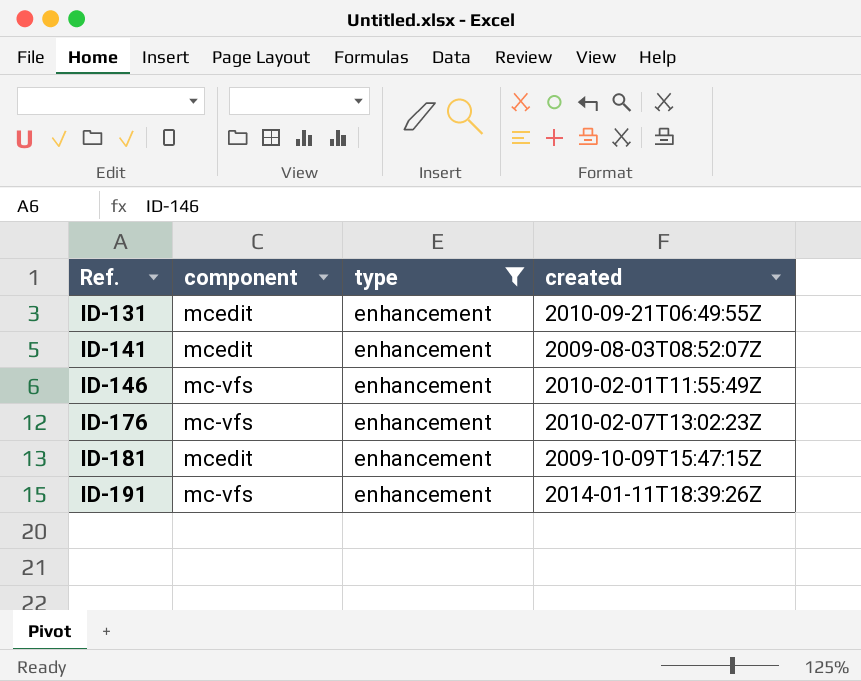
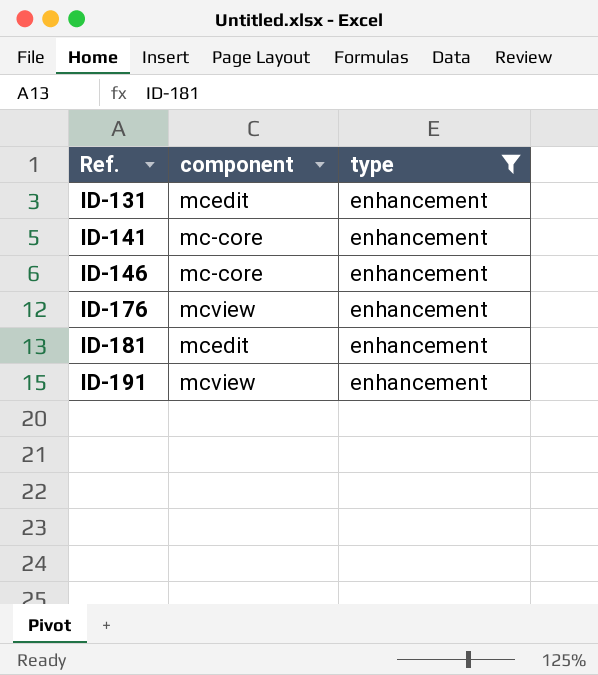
column created | position: 4 -> none
ID-141 | component: mcedit -> mc-core
ID-146 | component: mc-vfs -> mc-core
ID-176 | component: mc-vfs -> mcview
ID-191 | component: mc-vfs -> mcview

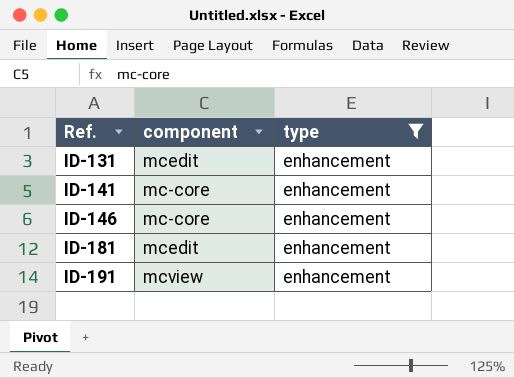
row ID-176: mcview | enhancement -> none

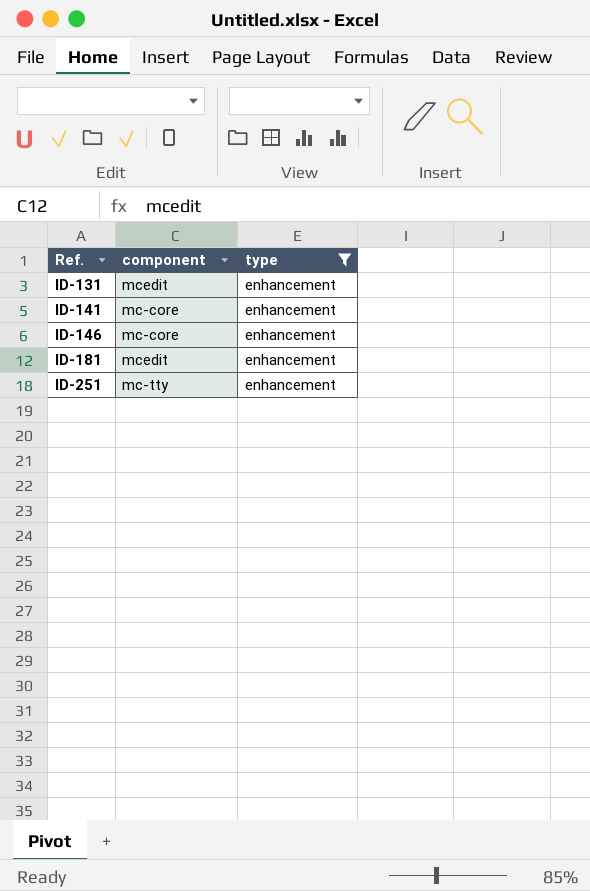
row ID-191: mcview | enhancement -> none
row ID-251: none -> mc-tty | enhancement

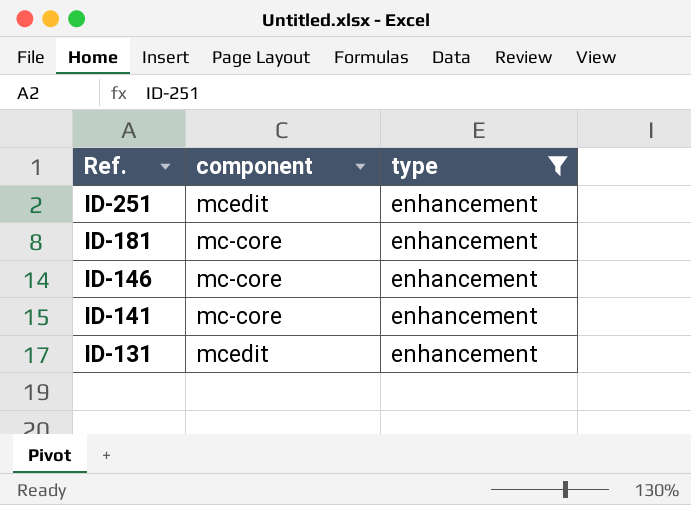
row order: Ref. ascending -> Ref. descending
ID-251 | component: mc-tty -> mcedit
ID-181 | component: mcedit -> mc-core

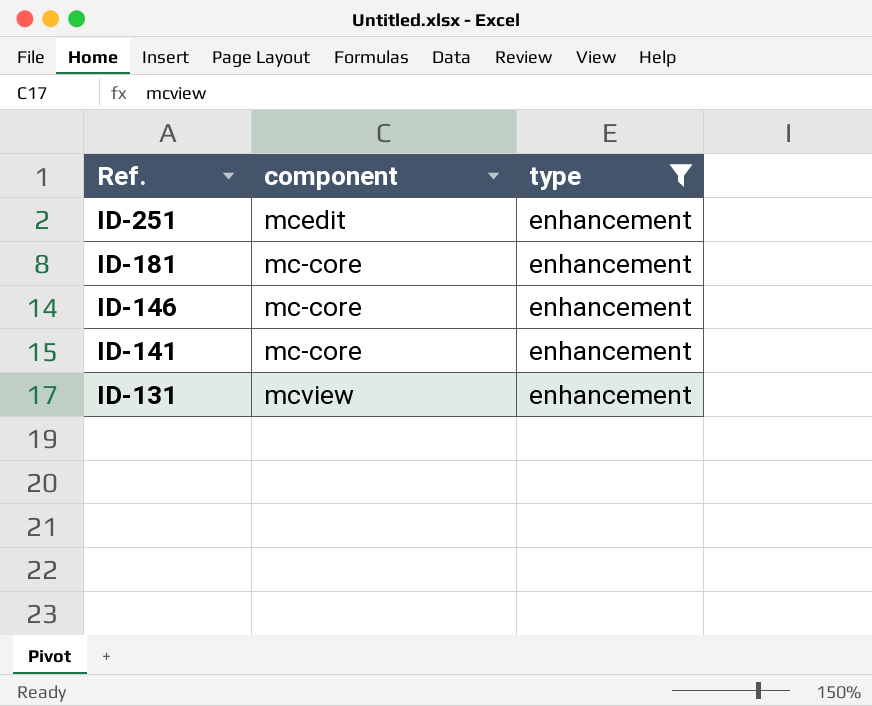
ID-131 | component: mcedit -> mcview

